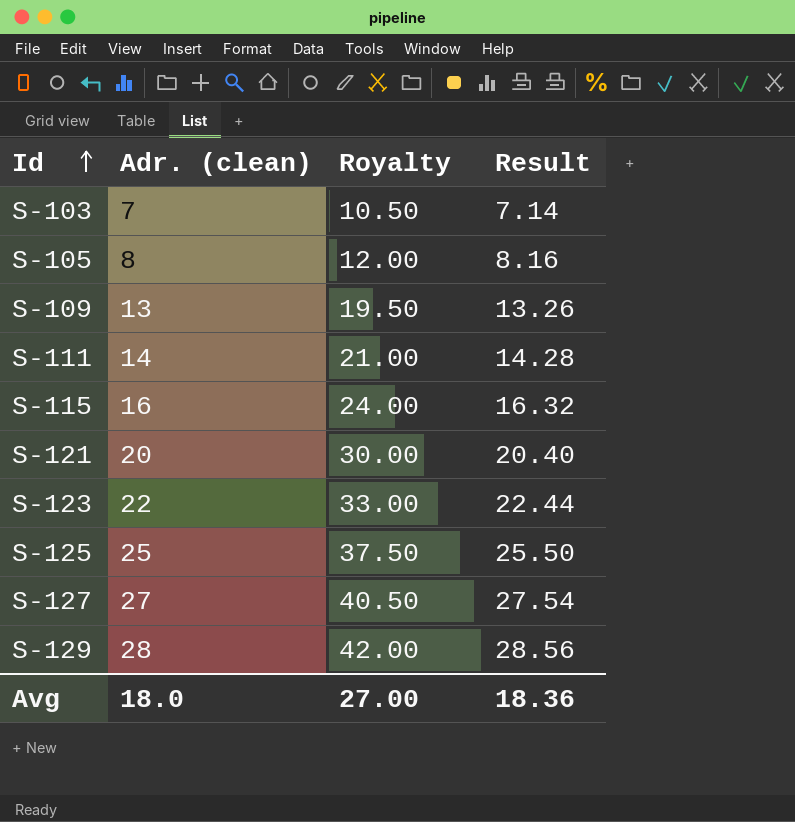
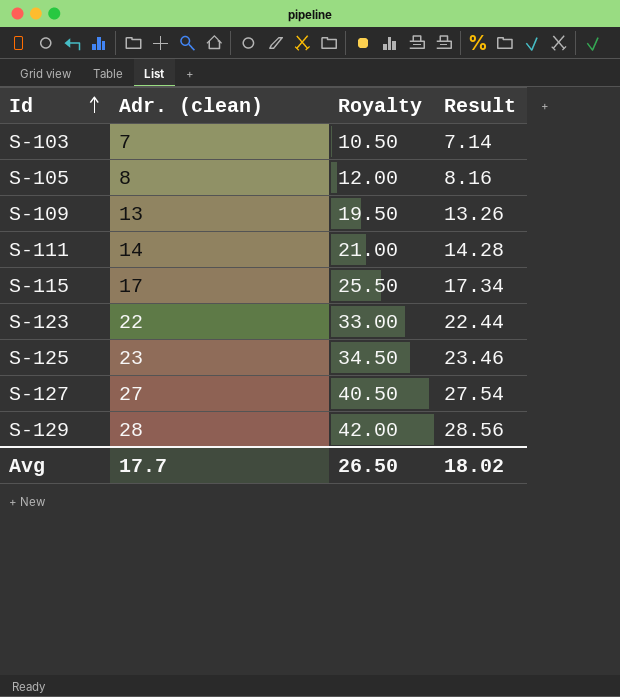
row S-121: 20 | 30.00 | 20.40 -> none
S-115 | Adr. (clean): 16 -> 17
S-115 | Royalty: 24.00 -> 25.50
S-115 | Result: 16.32 -> 17.34
S-125 | Adr. (clean): 25 -> 23
S-125 | Royalty: 37.50 -> 34.50
S-125 | Result: 25.50 -> 23.46
Avg | Adr. (clean): 18.0 -> 17.7
Avg | Royalty: 27.00 -> 26.50
Avg | Result: 18.36 -> 18.02

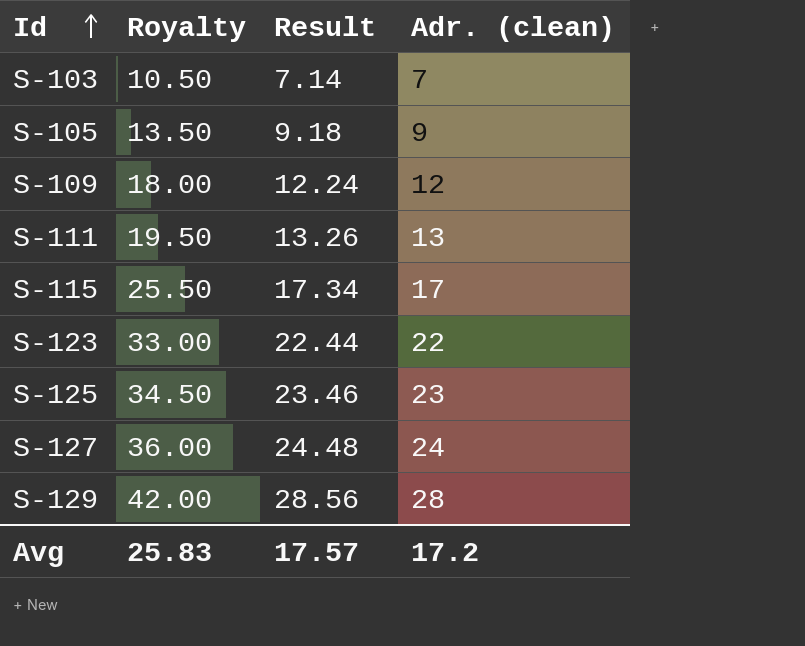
column Adr. (clean) | position: 2 -> 4
S-105 | Royalty: 12.00 -> 13.50
S-105 | Result: 8.16 -> 9.18
S-105 | Adr. (clean): 8 -> 9
S-109 | Royalty: 19.50 -> 18.00
S-109 | Result: 13.26 -> 12.24
S-109 | Adr. (clean): 13 -> 12
S-111 | Royalty: 21.00 -> 19.50
S-111 | Result: 14.28 -> 13.26
S-111 | Adr. (clean): 14 -> 13
S-127 | Royalty: 40.50 -> 36.00
S-127 | Result: 27.54 -> 24.48
S-127 | Adr. (clean): 27 -> 24
Avg | Royalty: 26.50 -> 25.83
Avg | Result: 18.02 -> 17.57
Avg | Adr. (clean): 17.7 -> 17.2

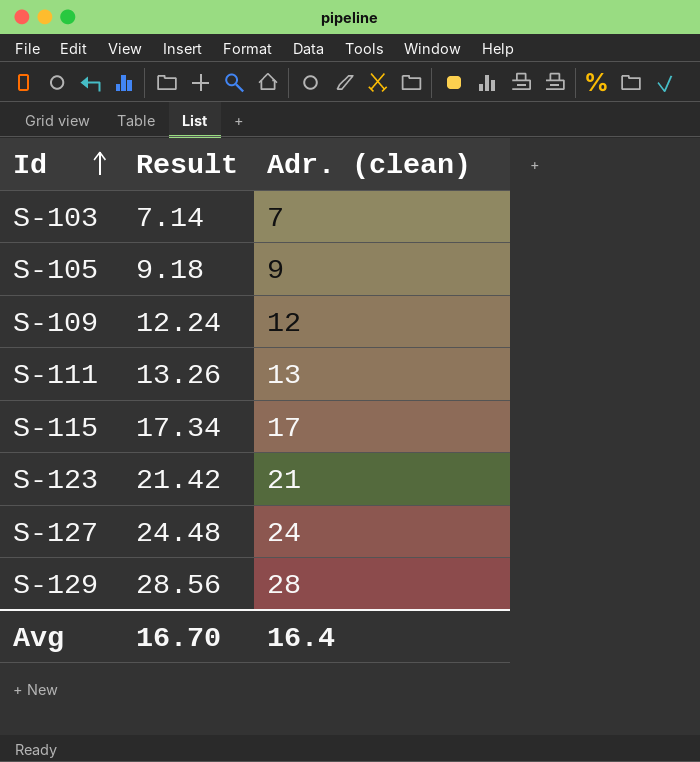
column Royalty | formula: [Adr. (clean)] * 1.5 -> none
row S-125: 34.50 | 23.46 | 23 -> none
S-123 | Result: 22.44 -> 21.42
S-123 | Adr. (clean): 22 -> 21
Avg | Result: 17.57 -> 16.70
Avg | Adr. (clean): 17.2 -> 16.4

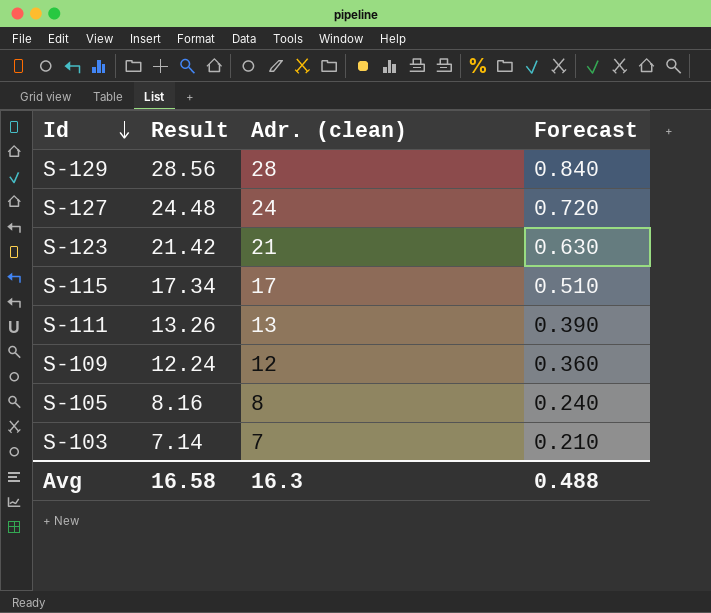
row order: Id ascending -> Id descending
column Forecast | formula: none -> [Adr. (clean)] * 0.03
S-105 | Result: 9.18 -> 8.16
S-105 | Adr. (clean): 9 -> 8
Avg | Result: 16.70 -> 16.58
Avg | Adr. (clean): 16.4 -> 16.3

